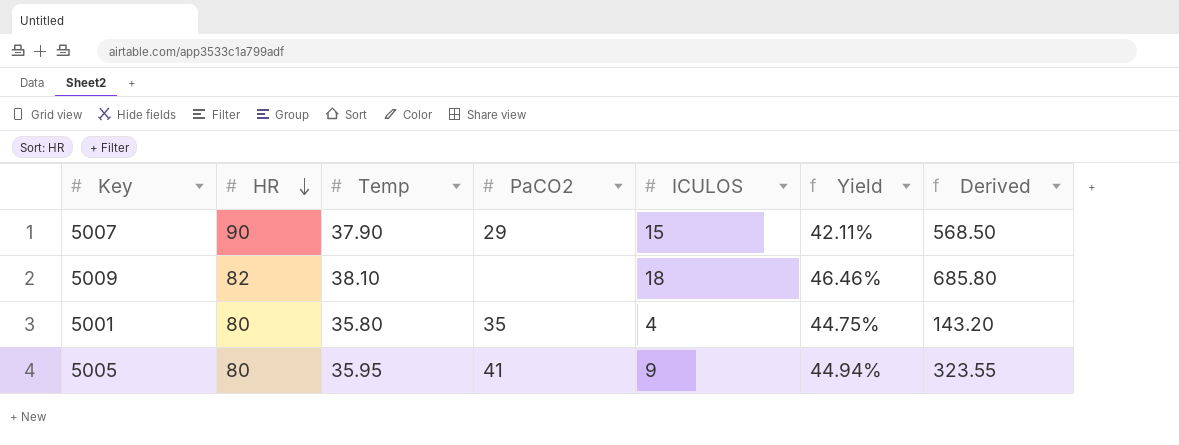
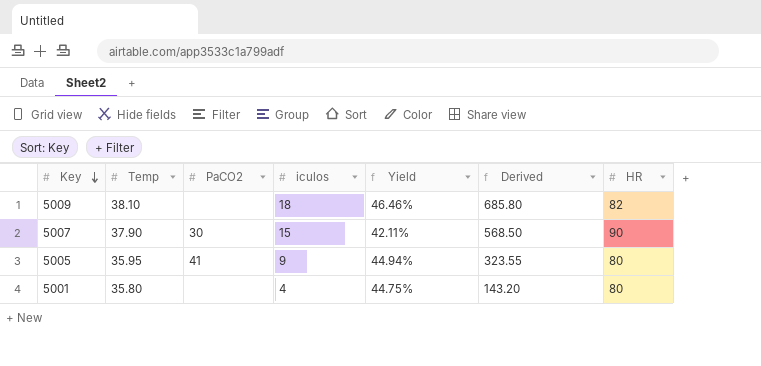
row order: HR descending -> Key descending
column name: ICULOS -> iculos
column HR | position: 2 -> 7
5007 | PaCO2: 29 -> 30
5001 | PaCO2: 35 -> none

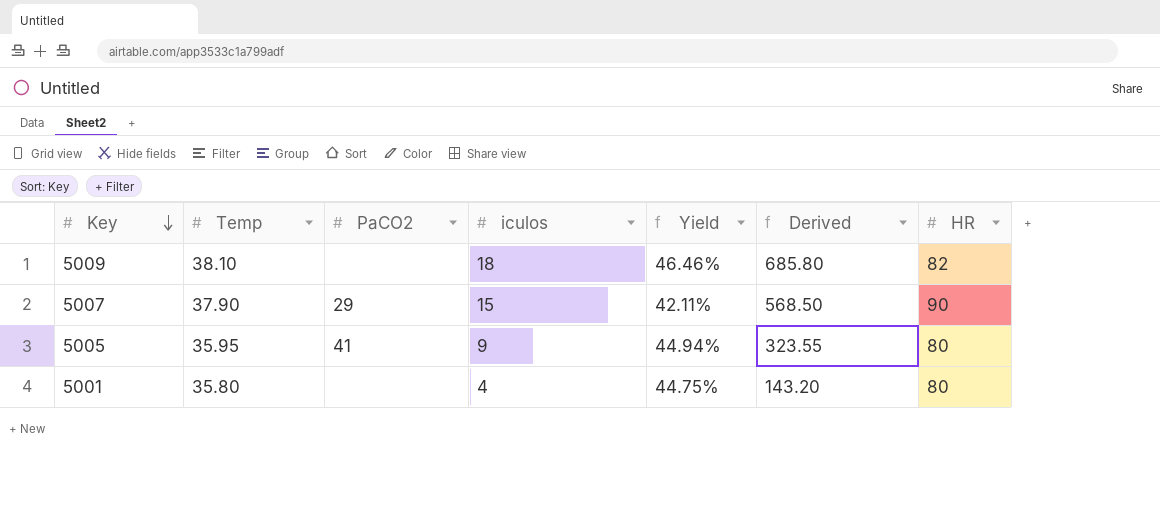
5007 | PaCO2: 30 -> 29

